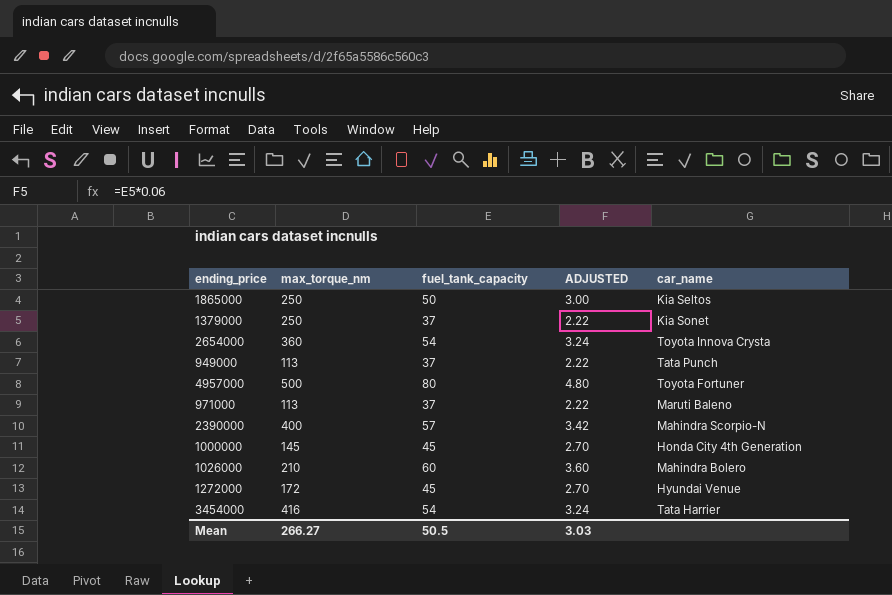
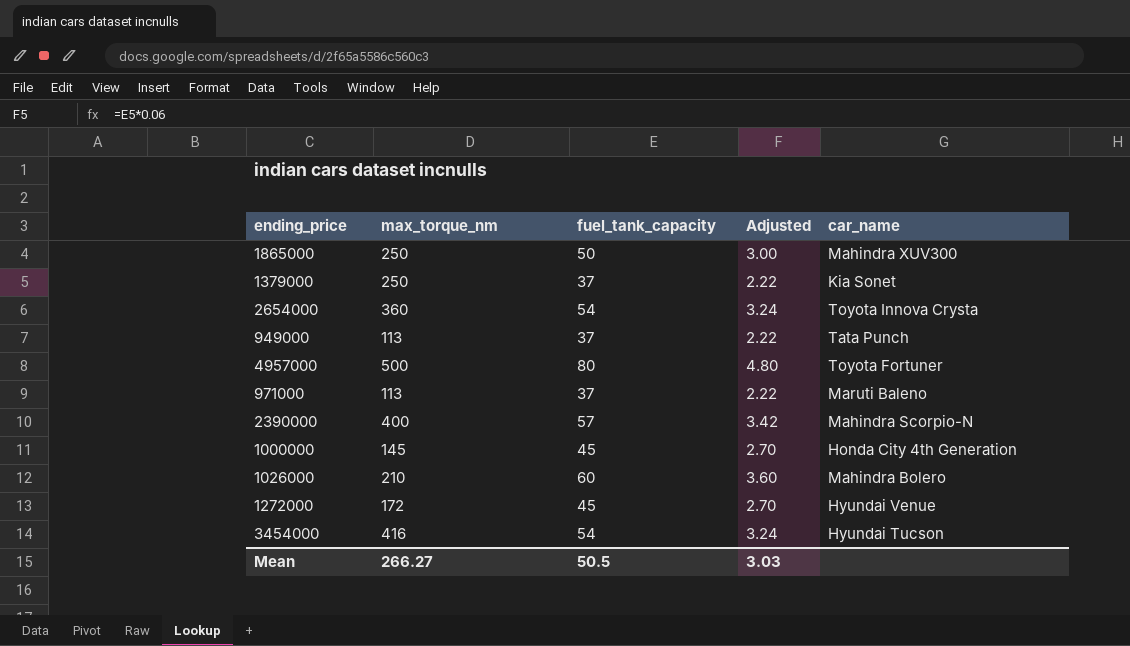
column name: ADJUSTED -> Adjusted
1865000 | car_name: Kia Seltos -> Mahindra XUV300
3454000 | car_name: Tata Harrier -> Hyundai Tucson

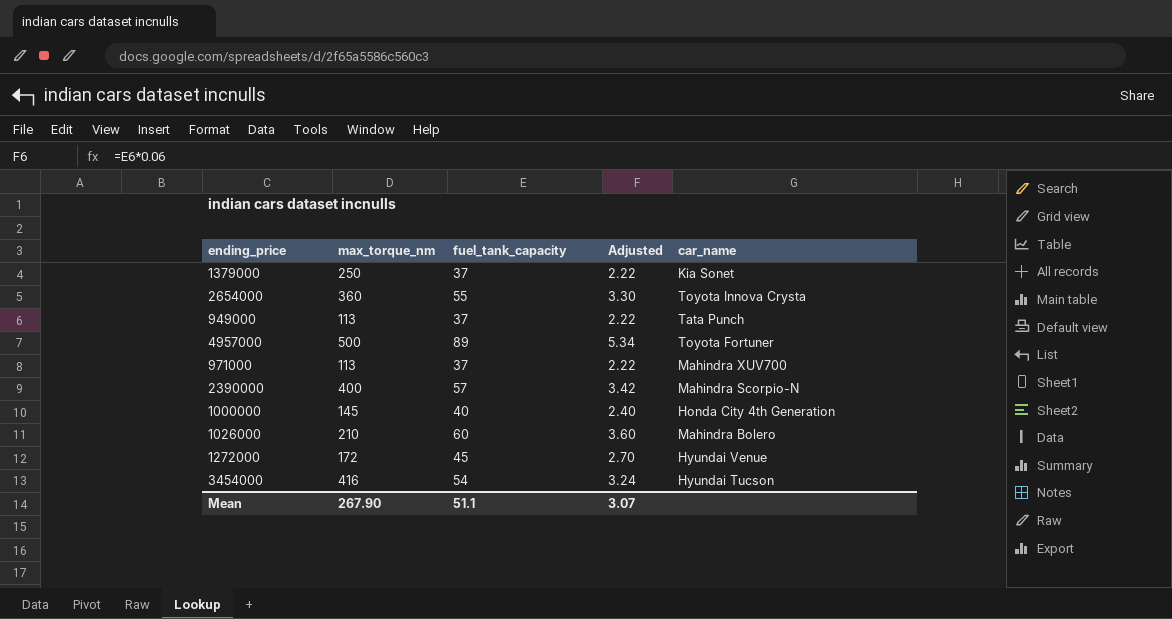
row 1865000: 250 | 50 | 3.00 | Mahindra XUV300 -> none
2654000 | fuel_tank_capacity: 54 -> 55
2654000 | Adjusted: 3.24 -> 3.30
4957000 | fuel_tank_capacity: 80 -> 89
4957000 | Adjusted: 4.80 -> 5.34
971000 | car_name: Maruti Baleno -> Mahindra XUV700
1000000 | fuel_tank_capacity: 45 -> 40
1000000 | Adjusted: 2.70 -> 2.40
Mean | max_torque_nm: 266.27 -> 267.90
Mean | fuel_tank_capacity: 50.5 -> 51.1
Mean | Adjusted: 3.03 -> 3.07

